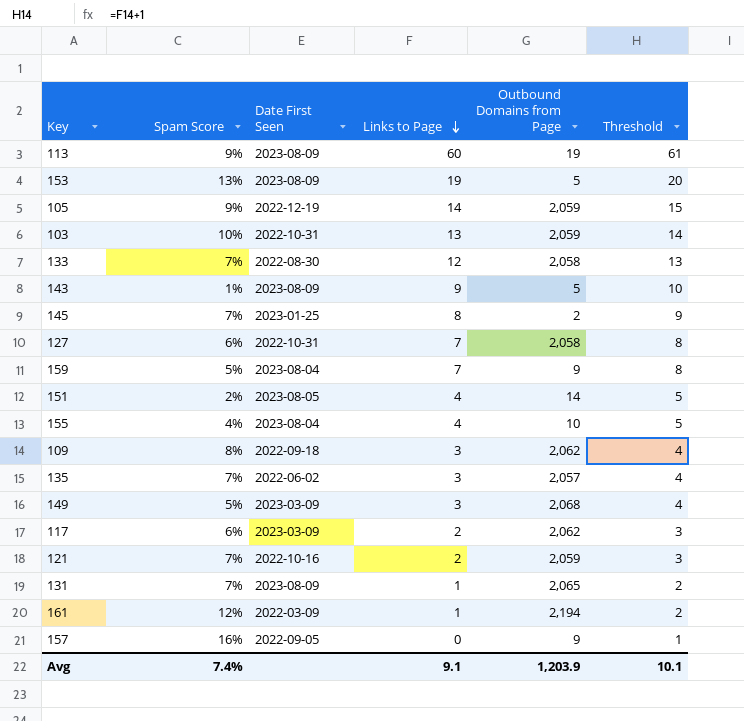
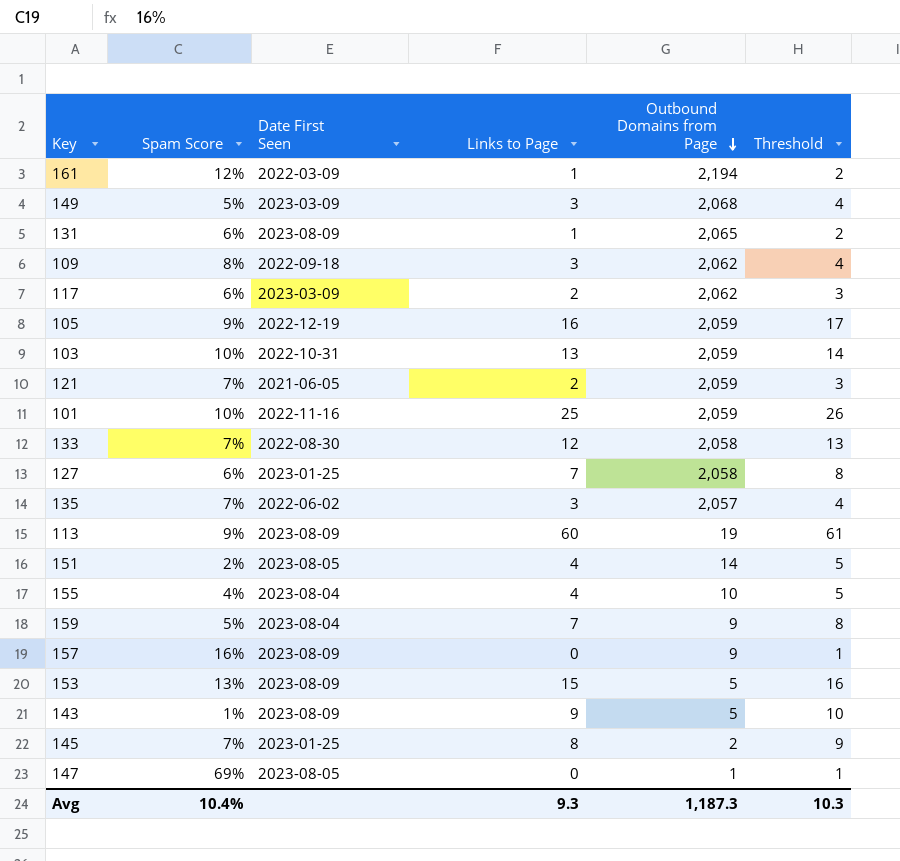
row order: Links to Page descending -> Outbound Domains from Page descending
131 | Spam Score: 7% -> 6%
105 | Links to Page: 14 -> 16
105 | Threshold: 15 -> 17
121 | Date First Seen: 2022-10-16 -> 2021-06-05
row 101: none -> 10% | 2022-11-16 | 25 | 2,059 | 26
127 | Date First Seen: 2022-10-31 -> 2023-01-25
157 | Date First Seen: 2022-09-05 -> 2023-08-09
153 | Links to Page: 19 -> 15
153 | Threshold: 20 -> 16
row 147: none -> 69% | 2023-08-05 | 0 | 1 | 1
Avg | Spam Score: 7.4% -> 10.4%
Avg | Links to Page: 9.1 -> 9.3
Avg | Outbound Domains from Page: 1,203.9 -> 1,187.3
Avg | Threshold: 10.1 -> 10.3

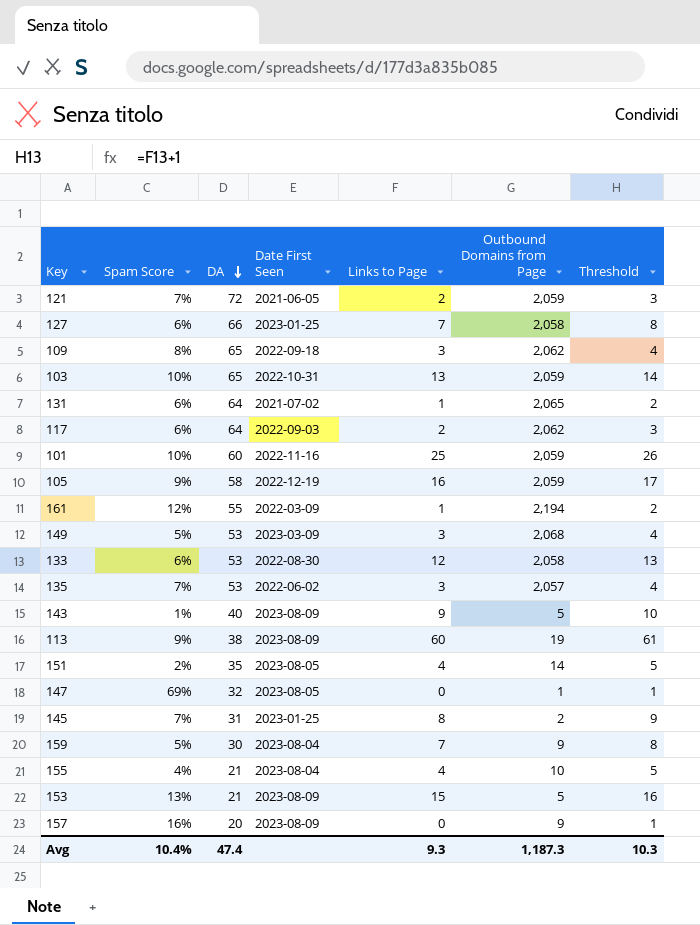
row order: Outbound Domains from Page descending -> DA descending
column DA | position: none -> 3
131 | Date First Seen: 2023-08-09 -> 2021-07-02
117 | Date First Seen: 2023-03-09 -> 2022-09-03
133 | Spam Score: 7% -> 6%

